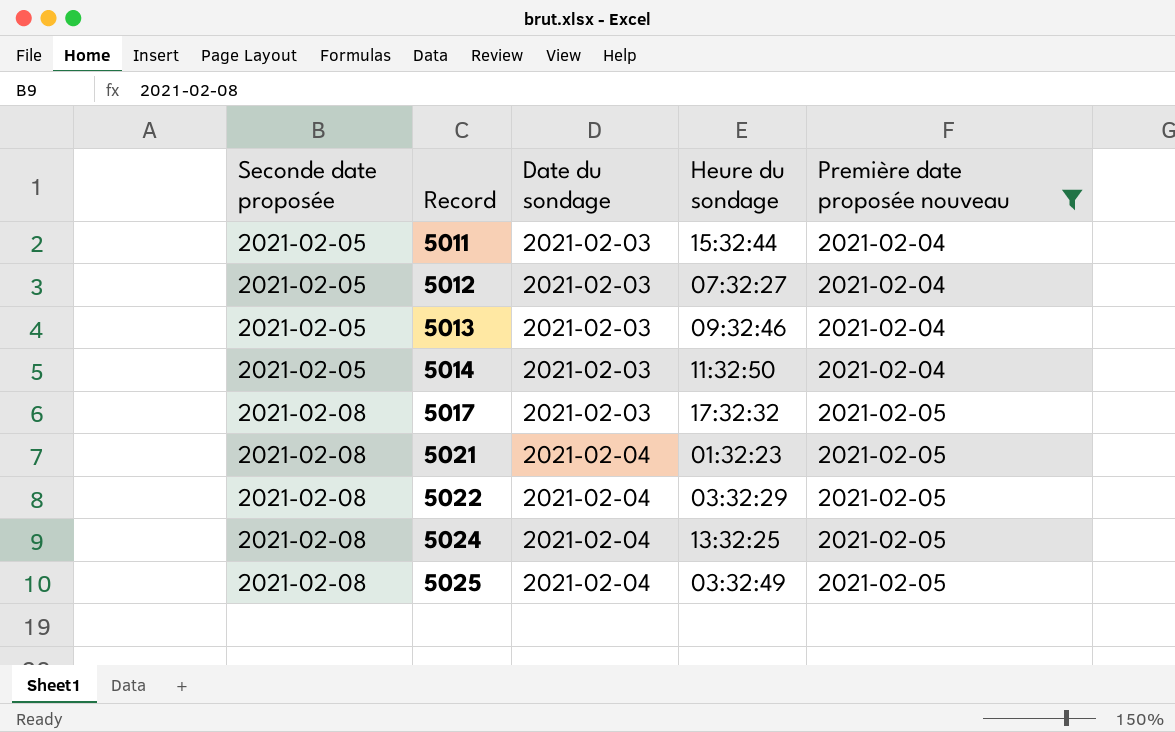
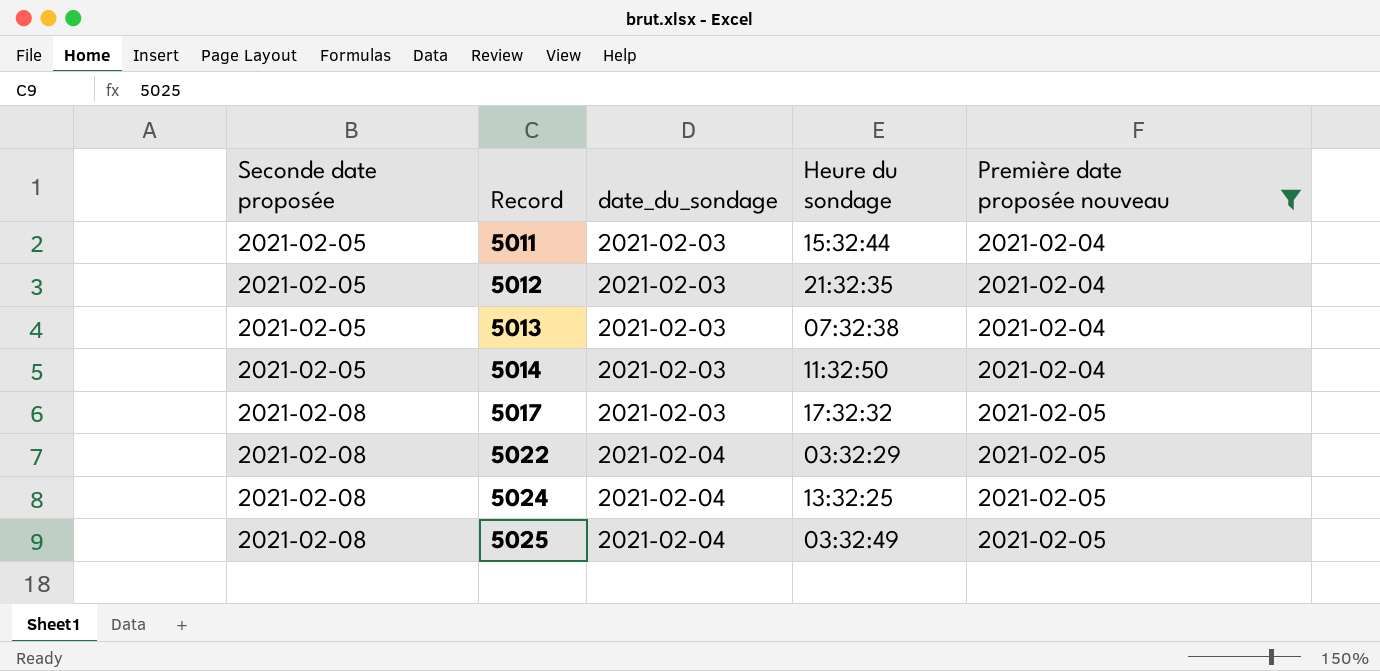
column name: Date du sondage -> date_du_sondage
row 5021: 2021-02-08 | 2021-02-04 | 01:32:23 | 2021-02-05 -> none
5012 | Heure du sondage: 07:32:27 -> 21:32:35
5013 | Heure du sondage: 09:32:46 -> 07:32:38

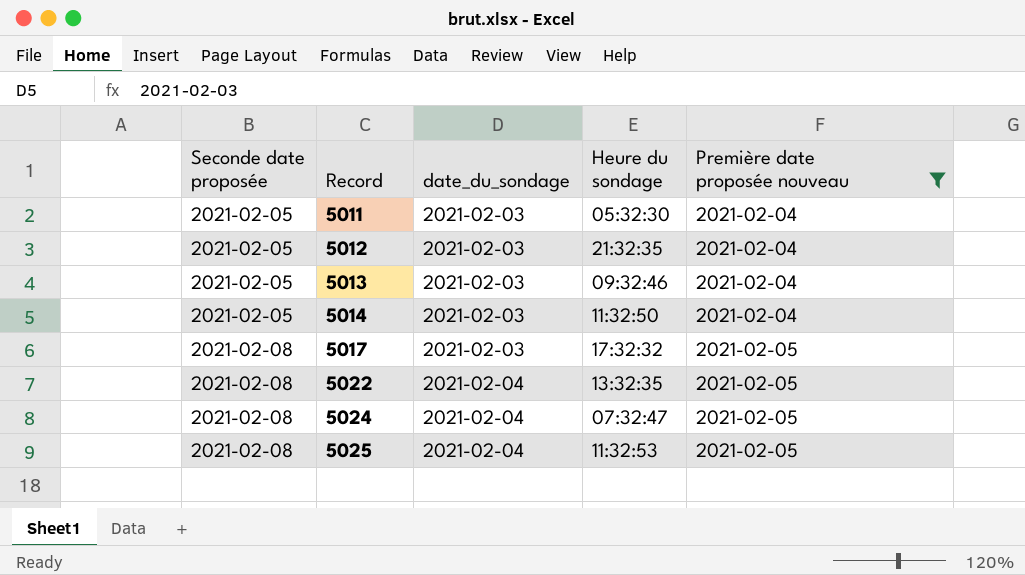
5011 | Heure du sondage: 15:32:44 -> 05:32:30
5013 | Heure du sondage: 07:32:38 -> 09:32:46
5022 | Heure du sondage: 03:32:29 -> 13:32:35
5024 | Heure du sondage: 13:32:25 -> 07:32:47
5025 | Heure du sondage: 03:32:49 -> 11:32:53

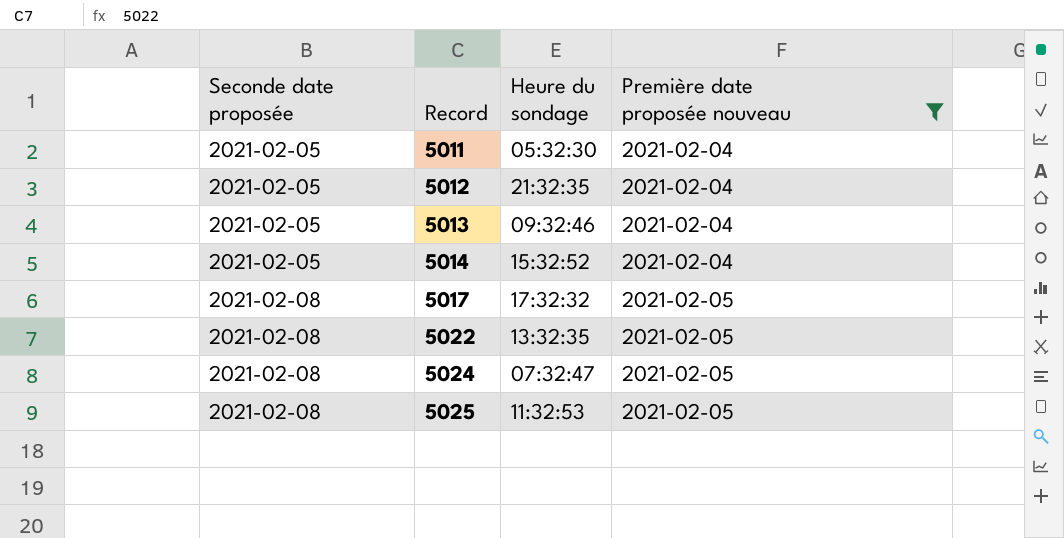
column date_du_sondage | position: 3 -> none
5014 | Heure du sondage: 11:32:50 -> 15:32:52

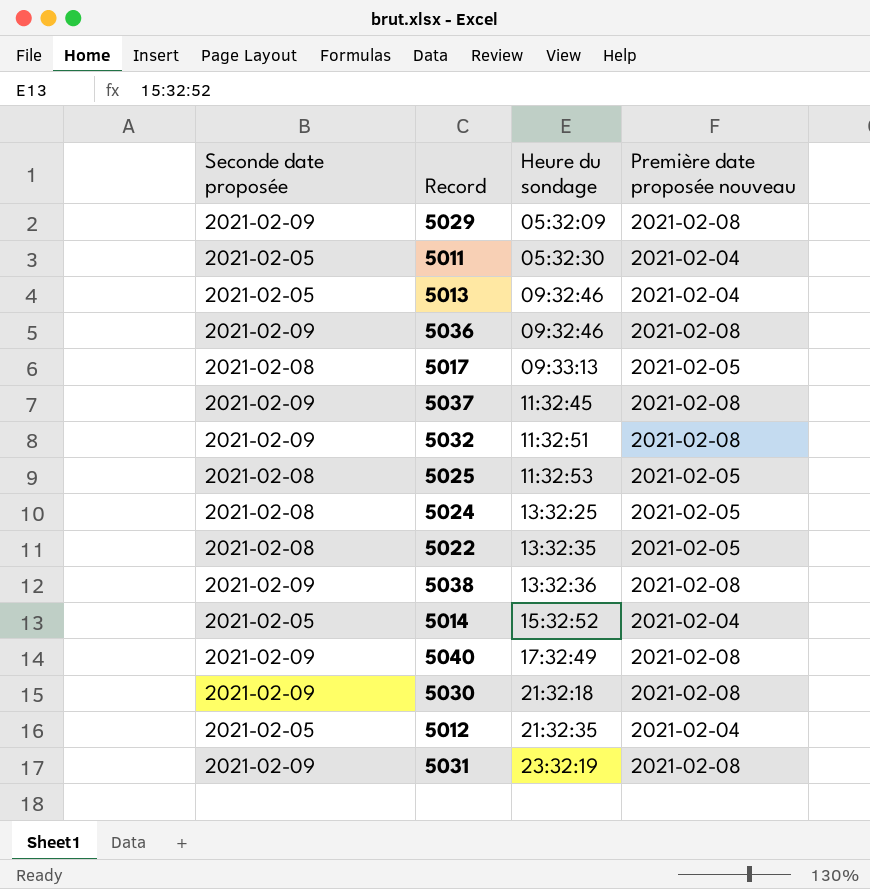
filter: Première date proposée nouveau != 2021-02-08 -> none
row order: Seconde date proposée ascending -> Heure du sondage ascending
5017 | Heure du sondage: 17:32:32 -> 09:33:13
5024 | Heure du sondage: 07:32:47 -> 13:32:25

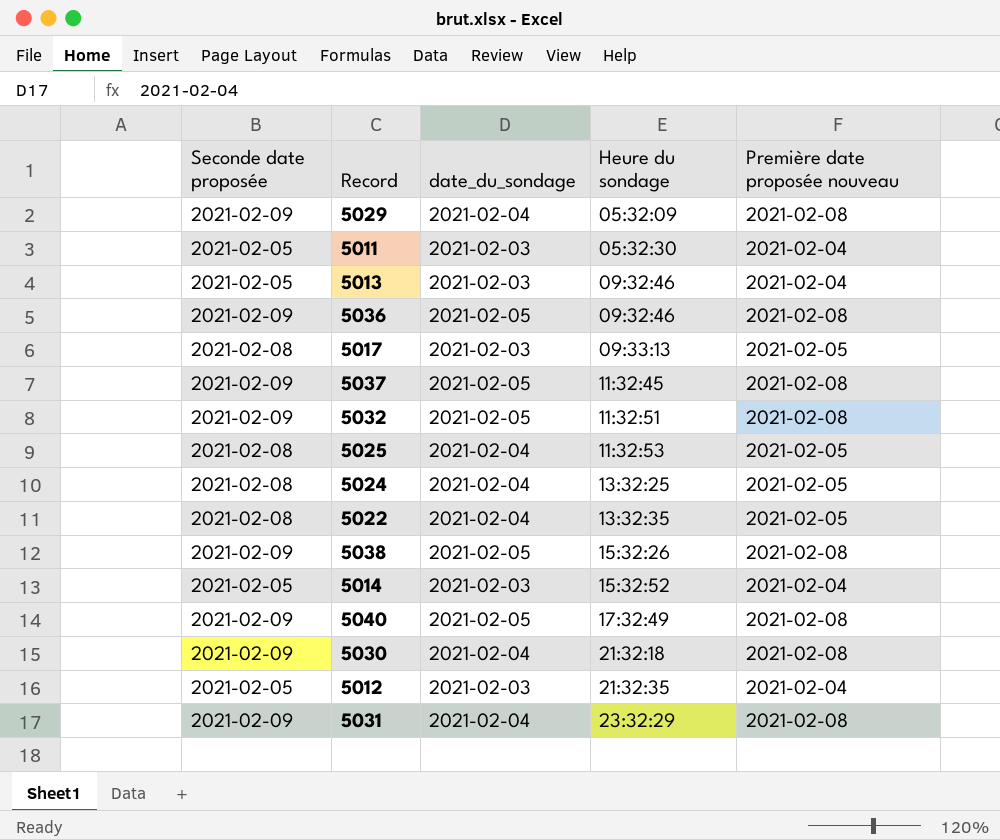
column date_du_sondage | position: none -> 3
5038 | Heure du sondage: 13:32:36 -> 15:32:26
5031 | Heure du sondage: 23:32:19 -> 23:32:29

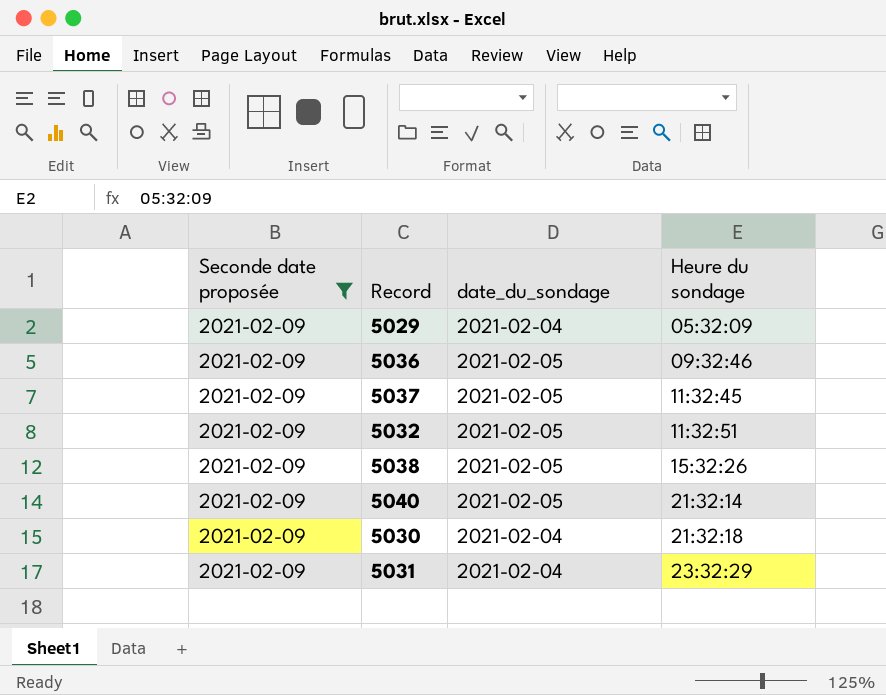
filter: none -> Seconde date proposée = 2021-02-09
column Première date proposée nouveau | position: 5 -> none
5040 | Heure du sondage: 17:32:49 -> 21:32:14

